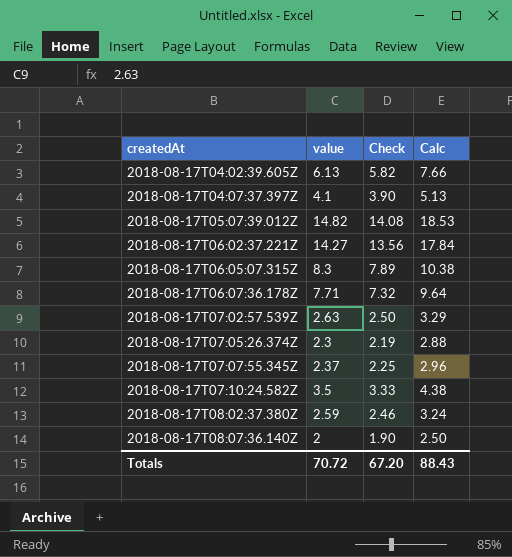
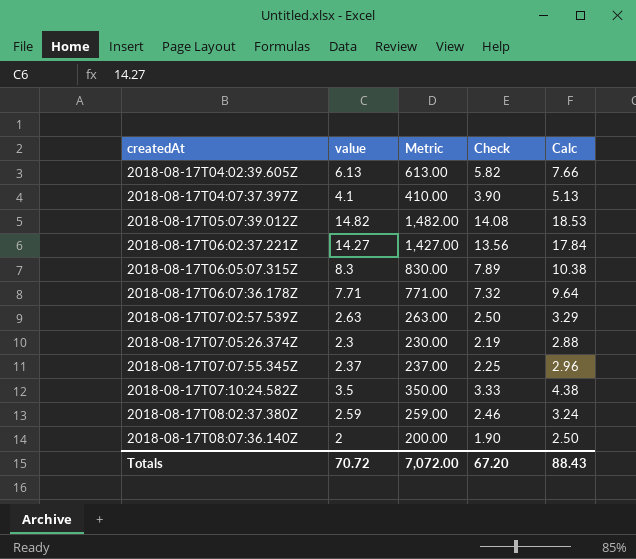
column Metric | formula: none -> [value] * 100

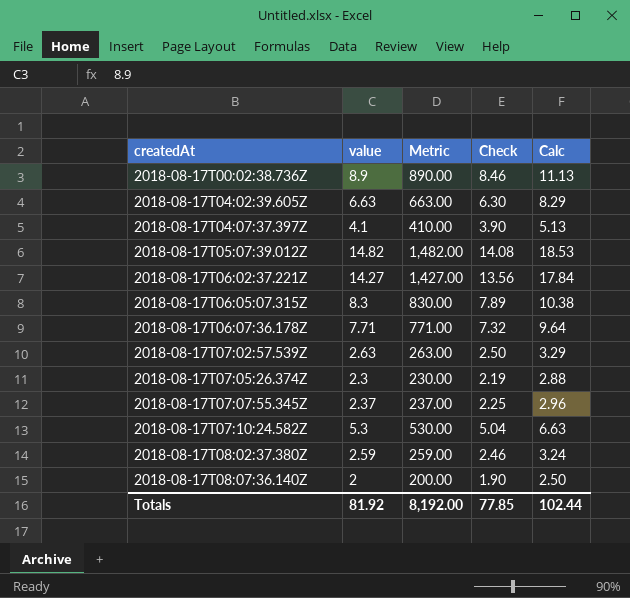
row 2018-08-17T00:02:38.736Z: none -> 8.9 | 890.00 | 8.46 | 11.13
2018-08-17T04:02:39.605Z | value: 6.13 -> 6.63
2018-08-17T04:02:39.605Z | Metric: 613.00 -> 663.00
2018-08-17T04:02:39.605Z | Check: 5.82 -> 6.30
2018-08-17T04:02:39.605Z | Calc: 7.66 -> 8.29
2018-08-17T07:10:24.582Z | value: 3.5 -> 5.3
2018-08-17T07:10:24.582Z | Metric: 350.00 -> 530.00
2018-08-17T07:10:24.582Z | Check: 3.33 -> 5.04
2018-08-17T07:10:24.582Z | Calc: 4.38 -> 6.63
Totals | value: 70.72 -> 81.92
Totals | Metric: 7,072.00 -> 8,192.00
Totals | Check: 67.20 -> 77.85
Totals | Calc: 88.43 -> 102.44

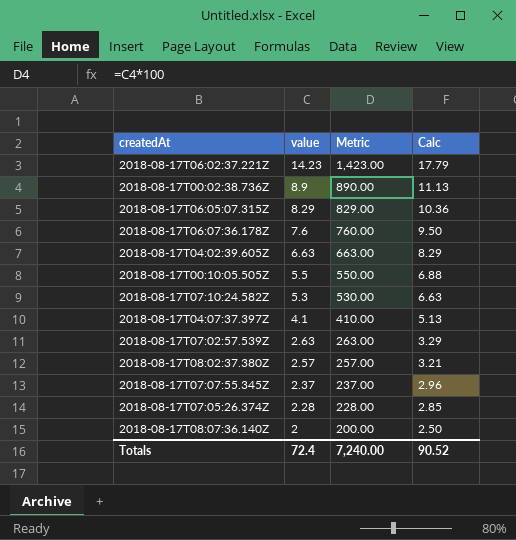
row order: createdAt ascending -> value descending
column Check | formula: [value] * 0.95 -> none
row 2018-08-17T05:07:39.012Z: 14.82 | 1,482.00 | 14.08 | 18.53 -> none
2018-08-17T06:02:37.221Z | value: 14.27 -> 14.23
2018-08-17T06:02:37.221Z | Metric: 1,427.00 -> 1,423.00
2018-08-17T06:02:37.221Z | Calc: 17.84 -> 17.79
2018-08-17T06:05:07.315Z | value: 8.3 -> 8.29
2018-08-17T06:05:07.315Z | Metric: 830.00 -> 829.00
2018-08-17T06:05:07.315Z | Calc: 10.38 -> 10.36
2018-08-17T06:07:36.178Z | value: 7.71 -> 7.6
2018-08-17T06:07:36.178Z | Metric: 771.00 -> 760.00
2018-08-17T06:07:36.178Z | Calc: 9.64 -> 9.50
row 2018-08-17T00:10:05.505Z: none -> 5.5 | 550.00 | 6.88
2018-08-17T08:02:37.380Z | value: 2.59 -> 2.57
2018-08-17T08:02:37.380Z | Metric: 259.00 -> 257.00
2018-08-17T08:02:37.380Z | Calc: 3.24 -> 3.21
2018-08-17T07:05:26.374Z | value: 2.3 -> 2.28
2018-08-17T07:05:26.374Z | Metric: 230.00 -> 228.00
2018-08-17T07:05:26.374Z | Calc: 2.88 -> 2.85
Totals | value: 81.92 -> 72.4
Totals | Metric: 8,192.00 -> 7,240.00
Totals | Calc: 102.44 -> 90.52

